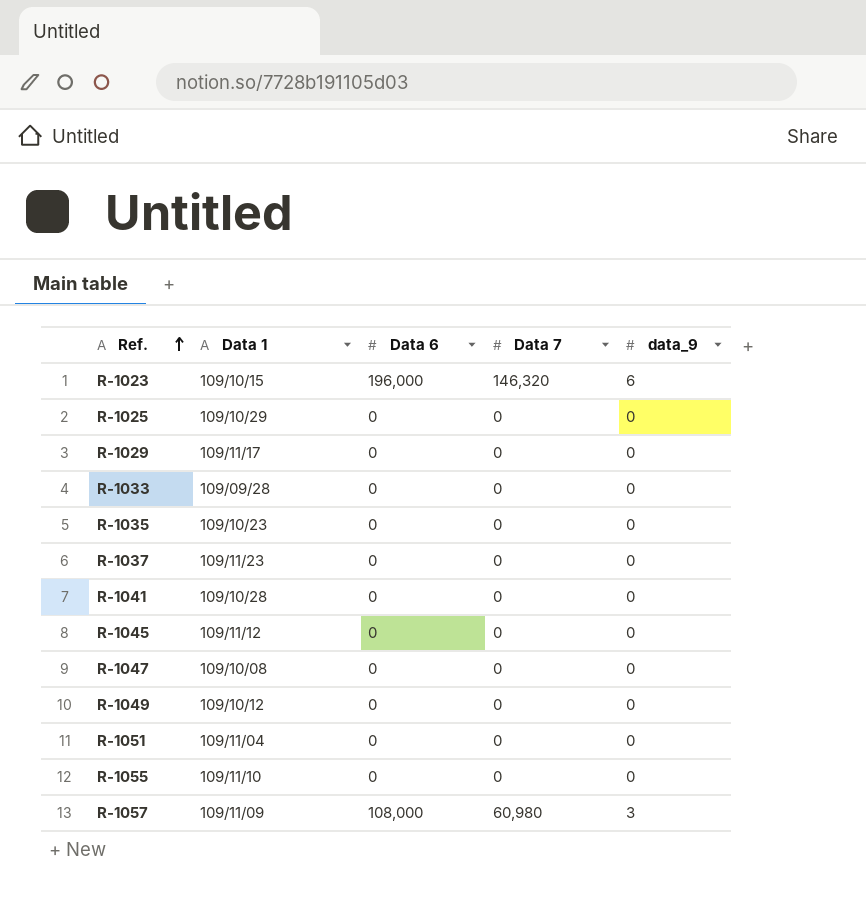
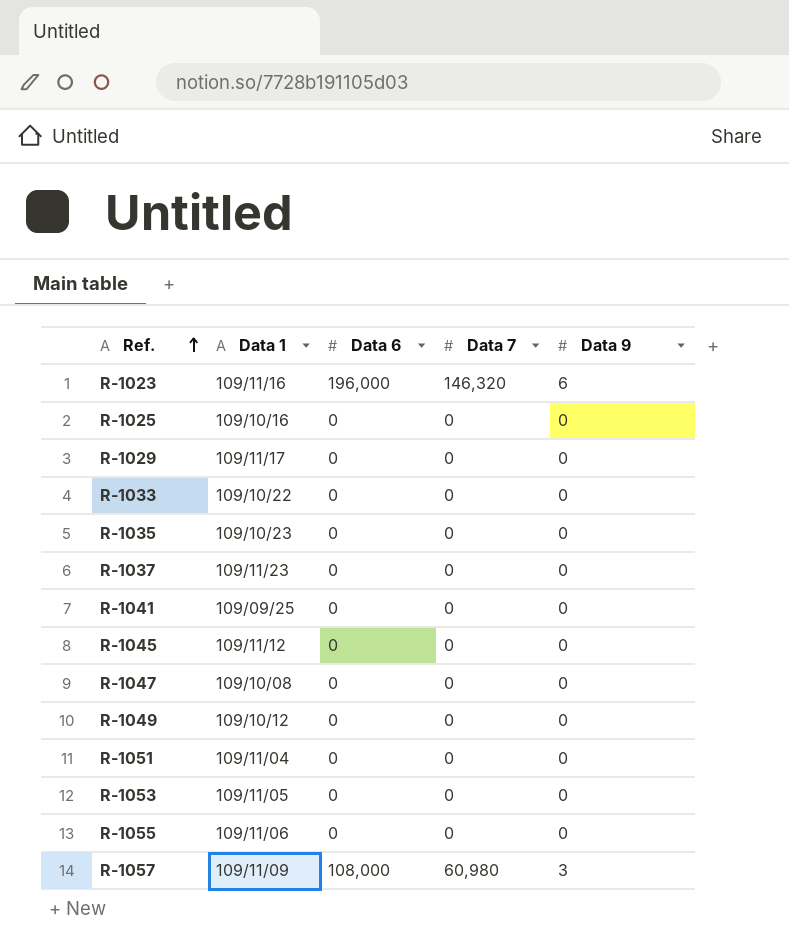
column name: data_9 -> Data 9
R-1023 | Data 1: 109/10/15 -> 109/11/16
R-1025 | Data 1: 109/10/29 -> 109/10/16
R-1033 | Data 1: 109/09/28 -> 109/10/22
R-1041 | Data 1: 109/10/28 -> 109/09/25
row R-1053: none -> 109/11/05 | 0 | 0 | 0
R-1055 | Data 1: 109/11/10 -> 109/11/06

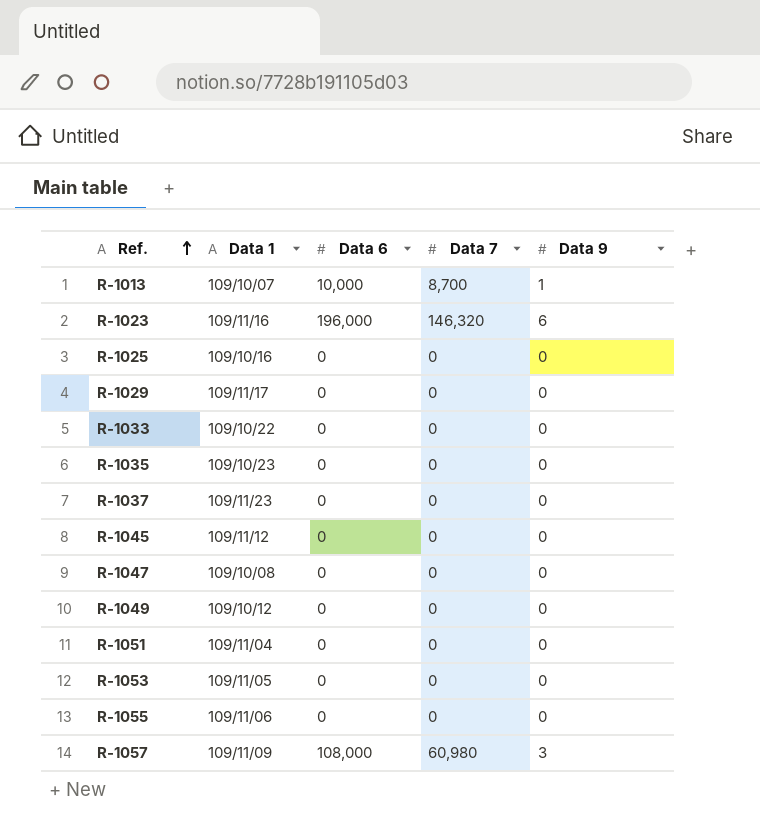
row R-1041: 109/09/25 | 0 | 0 | 0 -> none
row R-1013: none -> 109/10/07 | 10,000 | 8,700 | 1

